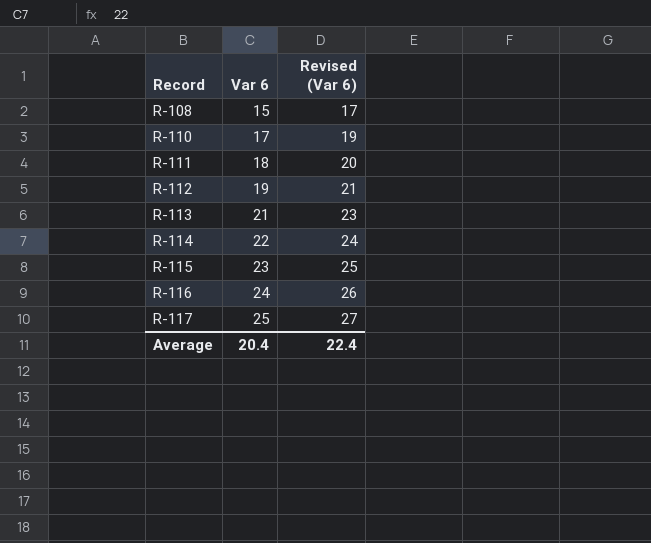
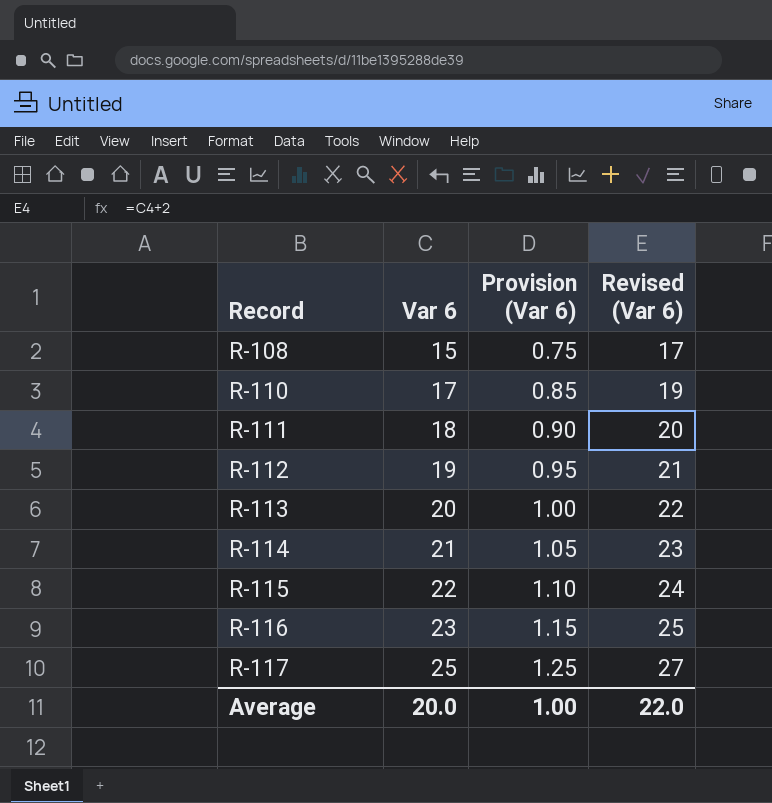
column Provision (Var 6) | formula: none -> [Var 6] * 0.05
R-113 | Var 6: 21 -> 20
R-113 | Revised (Var 6): 23 -> 22
R-114 | Var 6: 22 -> 21
R-114 | Revised (Var 6): 24 -> 23
R-115 | Var 6: 23 -> 22
R-115 | Revised (Var 6): 25 -> 24
R-116 | Var 6: 24 -> 23
R-116 | Revised (Var 6): 26 -> 25
Average | Var 6: 20.4 -> 20.0
Average | Revised (Var 6): 22.4 -> 22.0

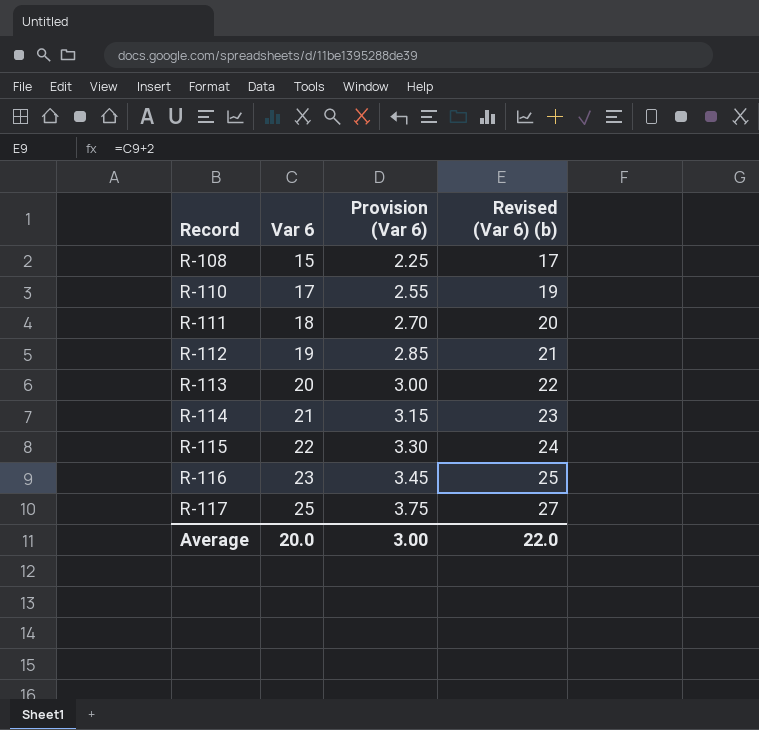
column Provision (Var 6) | formula: [Var 6] * 0.05 -> [Var 6] * 0.15
column name: Revised (Var 6) -> Revised (Var 6) (b)
Average | Provision (Var 6): 1.00 -> 3.00

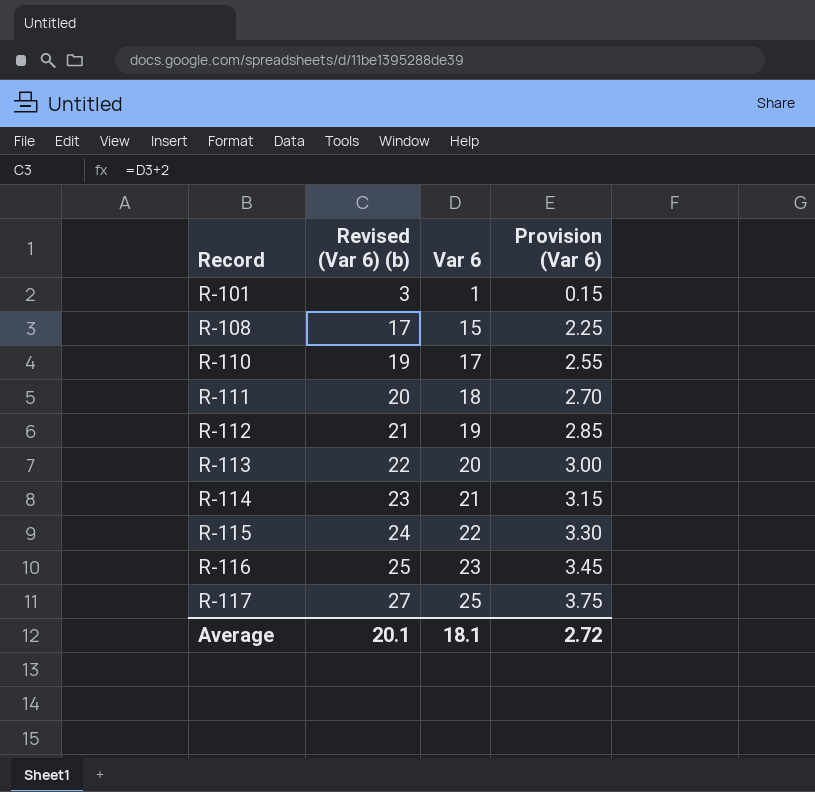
column Revised (Var 6) (b) | position: 4 -> 2
row R-101: none -> 3 | 1 | 0.15
Average | Revised (Var 6) (b): 22.0 -> 20.1
Average | Var 6: 20.0 -> 18.1
Average | Provision (Var 6): 3.00 -> 2.72

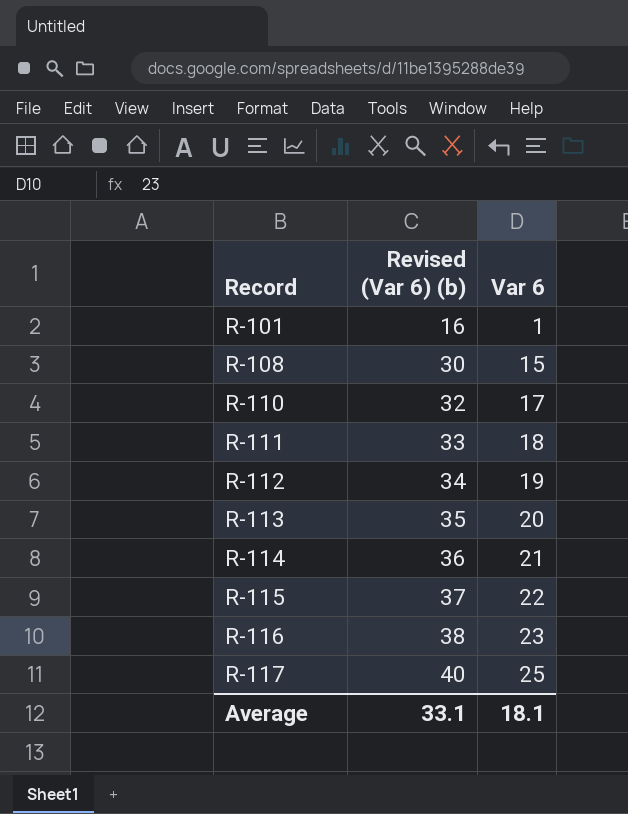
column Provision (Var 6) | formula: [Var 6] * 0.15 -> none
column Revised (Var 6) (b) | formula: [Var 6] + 2 -> [Var 6] + 15
Average | Revised (Var 6) (b): 20.1 -> 33.1

